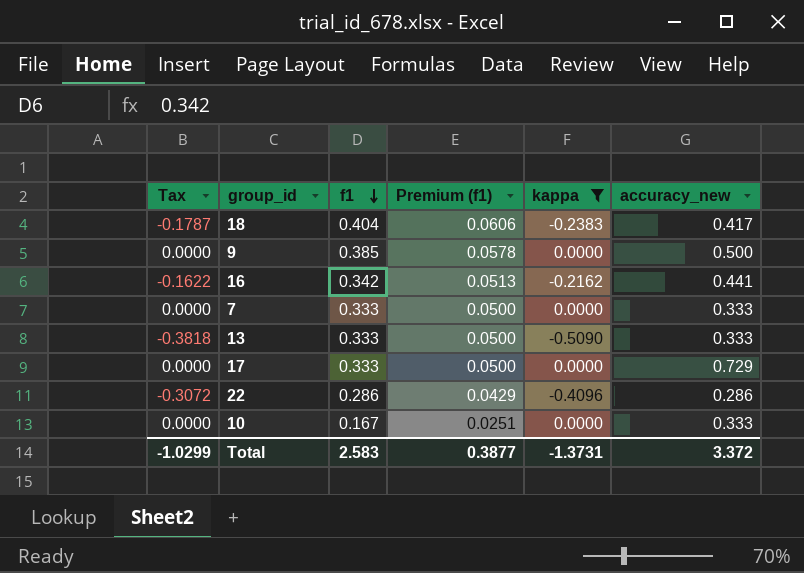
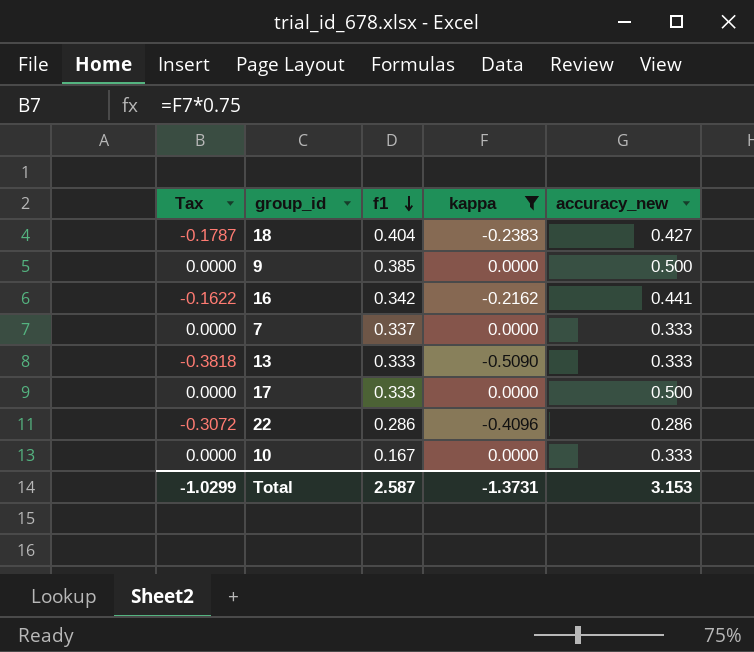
column Premium (f1) | formula: [f1] * 0.15 -> none
18 | accuracy_new: 0.417 -> 0.427
7 | f1: 0.333 -> 0.337
17 | accuracy_new: 0.729 -> 0.500
Total | f1: 2.583 -> 2.587
Total | accuracy_new: 3.372 -> 3.153

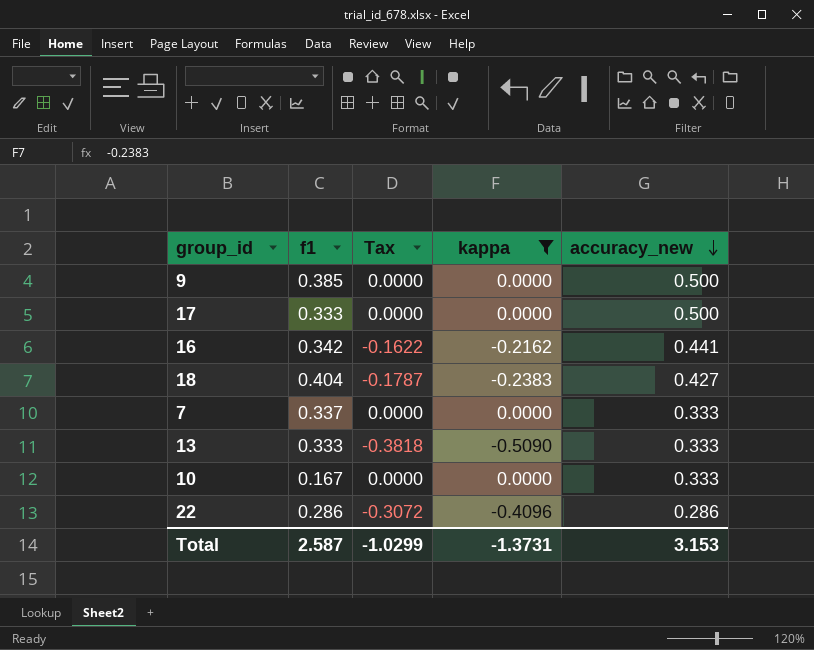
row order: f1 descending -> accuracy_new descending
column Tax | position: 1 -> 3

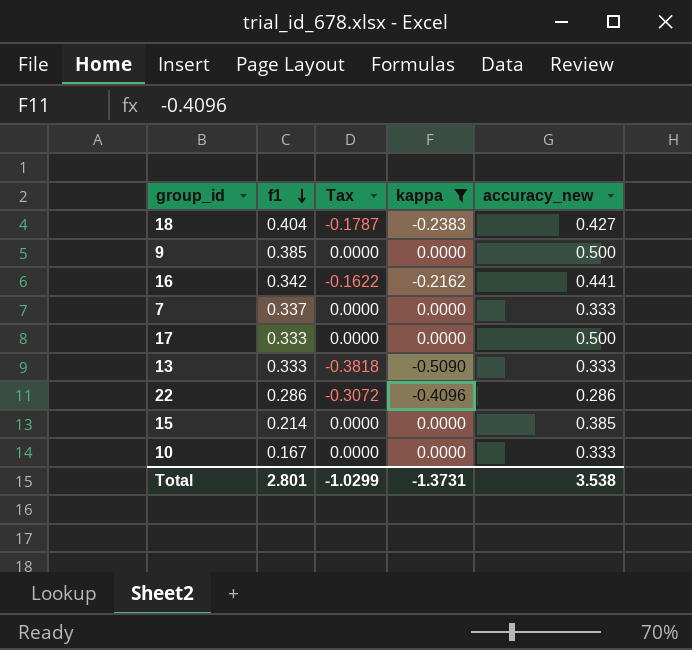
row order: accuracy_new descending -> f1 descending
row 15: none -> 0.214 | 0.0000 | 0.0000 | 0.385
Total | f1: 2.587 -> 2.801
Total | accuracy_new: 3.153 -> 3.538

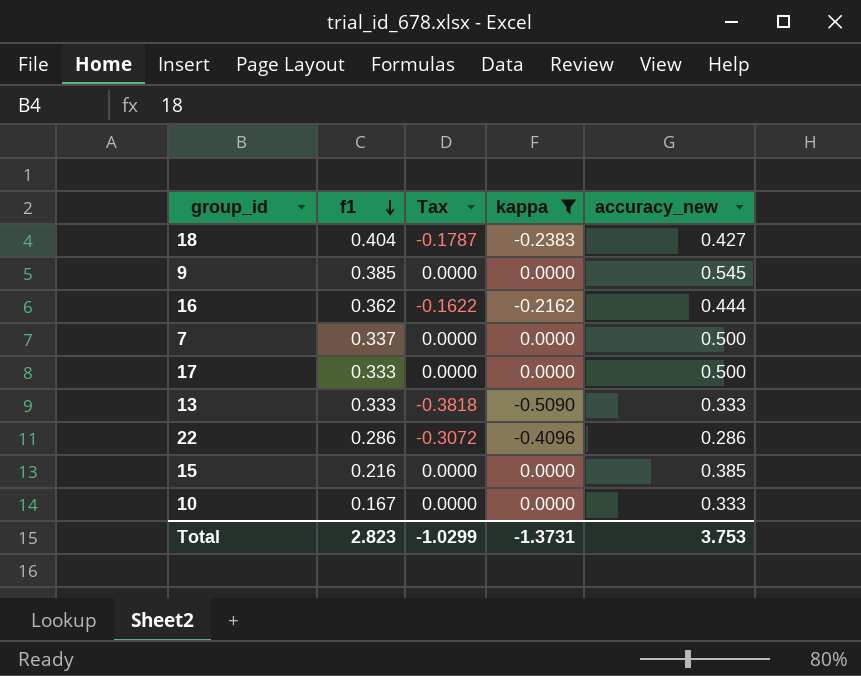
9 | accuracy_new: 0.500 -> 0.545
16 | f1: 0.342 -> 0.362
16 | accuracy_new: 0.441 -> 0.444
7 | accuracy_new: 0.333 -> 0.500
15 | f1: 0.214 -> 0.216
Total | f1: 2.801 -> 2.823
Total | accuracy_new: 3.538 -> 3.753

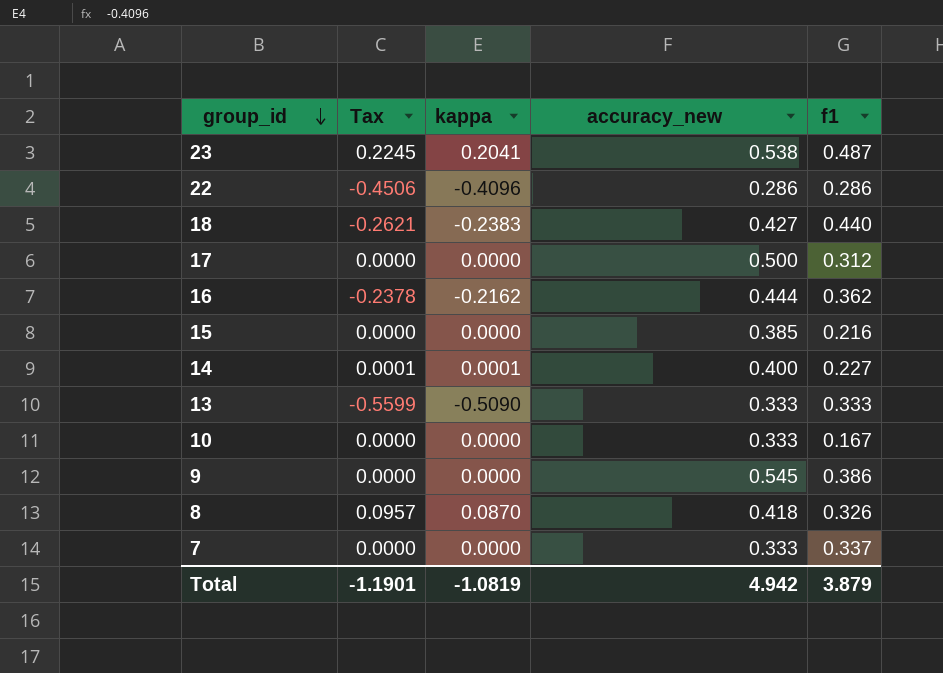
filter: kappa <= 0.0000 -> none
row order: f1 descending -> group_id descending
column Tax | formula: [kappa] * 0.75 -> [kappa] * 1.1
column f1 | position: 2 -> 5
18 | f1: 0.404 -> 0.440
17 | f1: 0.333 -> 0.312
9 | f1: 0.385 -> 0.386
7 | accuracy_new: 0.500 -> 0.333
Total | Tax: -1.0299 -> -1.1901
Total | kappa: -1.3731 -> -1.0819
Total | accuracy_new: 3.753 -> 4.942
Total | f1: 2.823 -> 3.879

